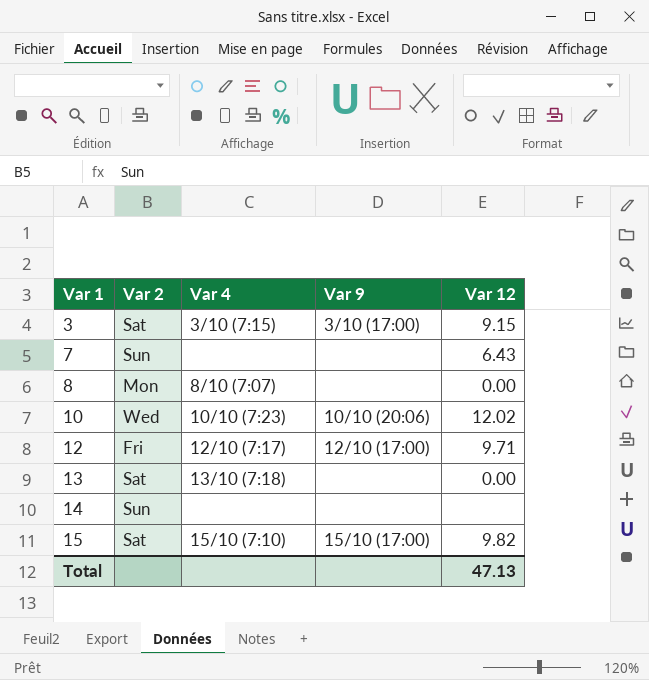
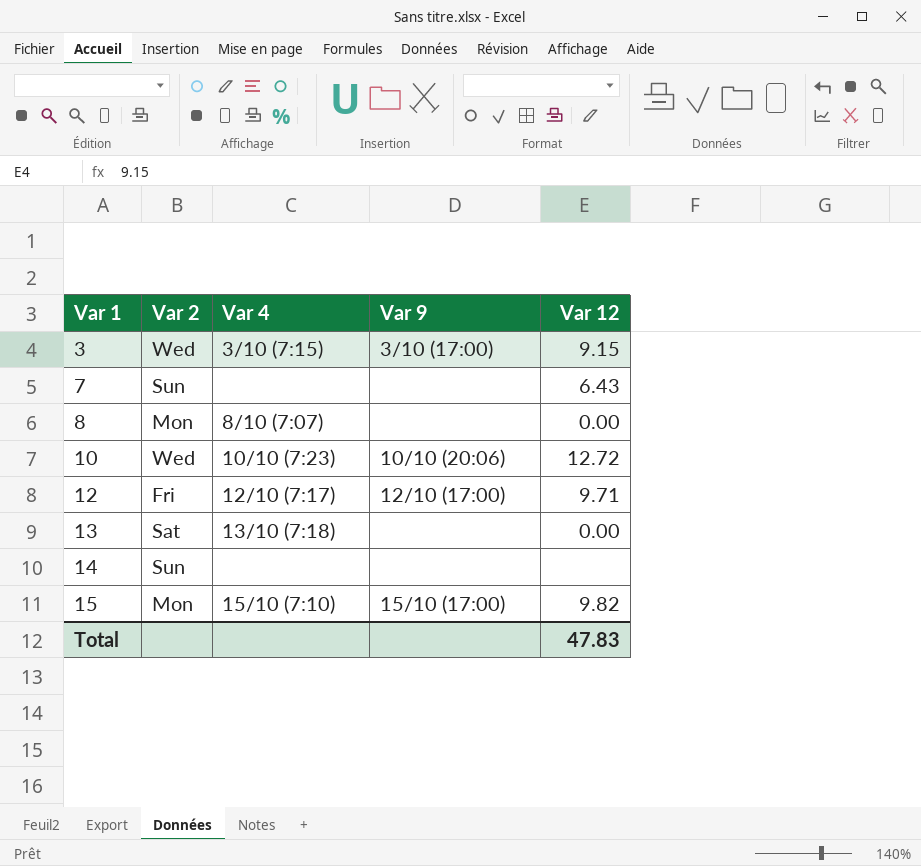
3 | Var 2: Sat -> Wed
10 | Var 12: 12.02 -> 12.72
15 | Var 2: Sat -> Mon
Total | Var 12: 47.13 -> 47.83

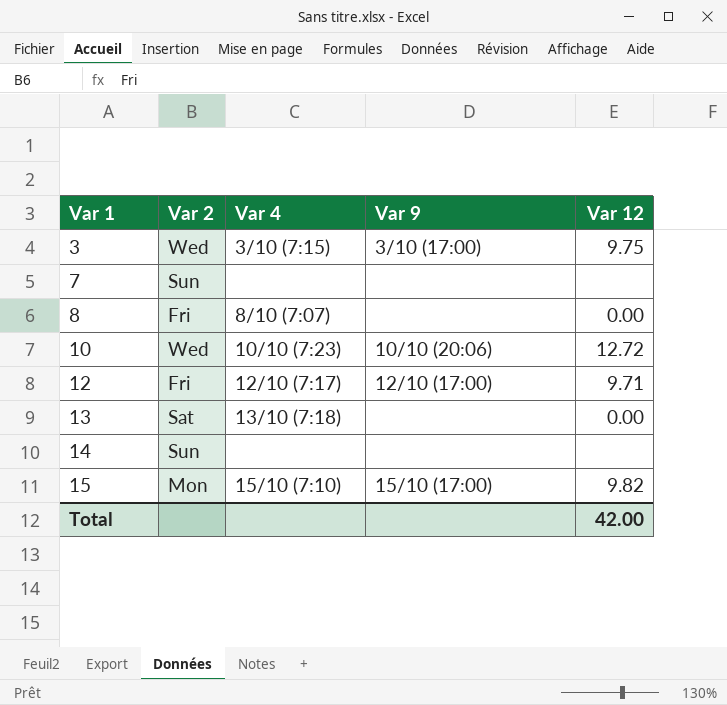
3 | Var 12: 9.15 -> 9.75
7 | Var 12: 6.43 -> none
8 | Var 2: Mon -> Fri
Total | Var 12: 47.83 -> 42.00

